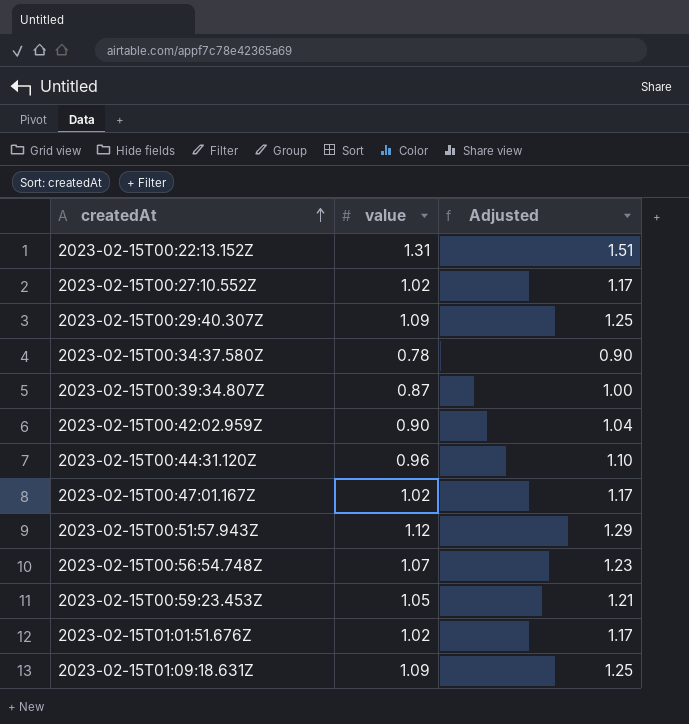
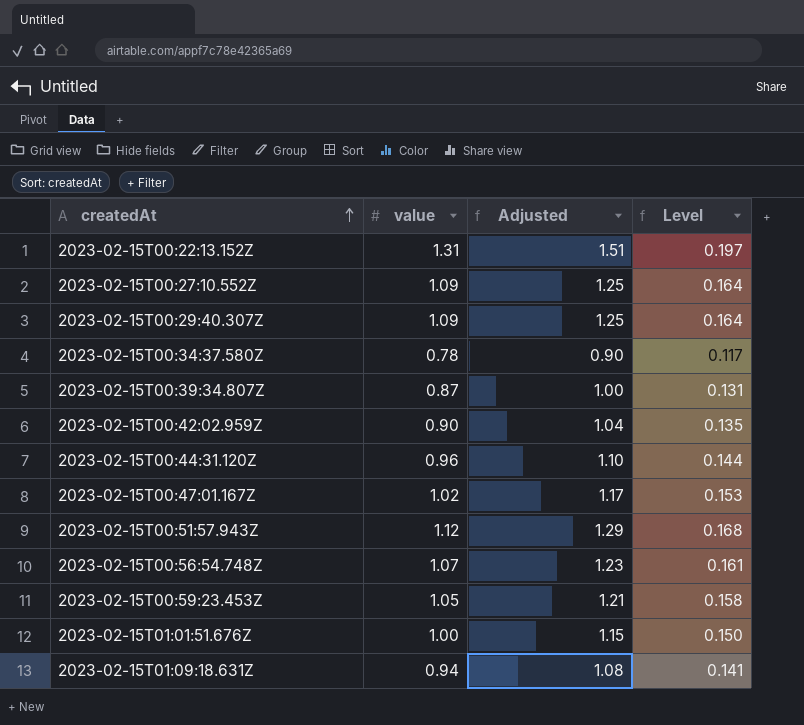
column Level | formula: none -> [value] * 0.15
2023-02-15T00:27:10.552Z | value: 1.02 -> 1.09
2023-02-15T00:27:10.552Z | Adjusted: 1.17 -> 1.25
2023-02-15T01:01:51.676Z | value: 1.02 -> 1.00
2023-02-15T01:01:51.676Z | Adjusted: 1.17 -> 1.15
2023-02-15T01:09:18.631Z | value: 1.09 -> 0.94
2023-02-15T01:09:18.631Z | Adjusted: 1.25 -> 1.08

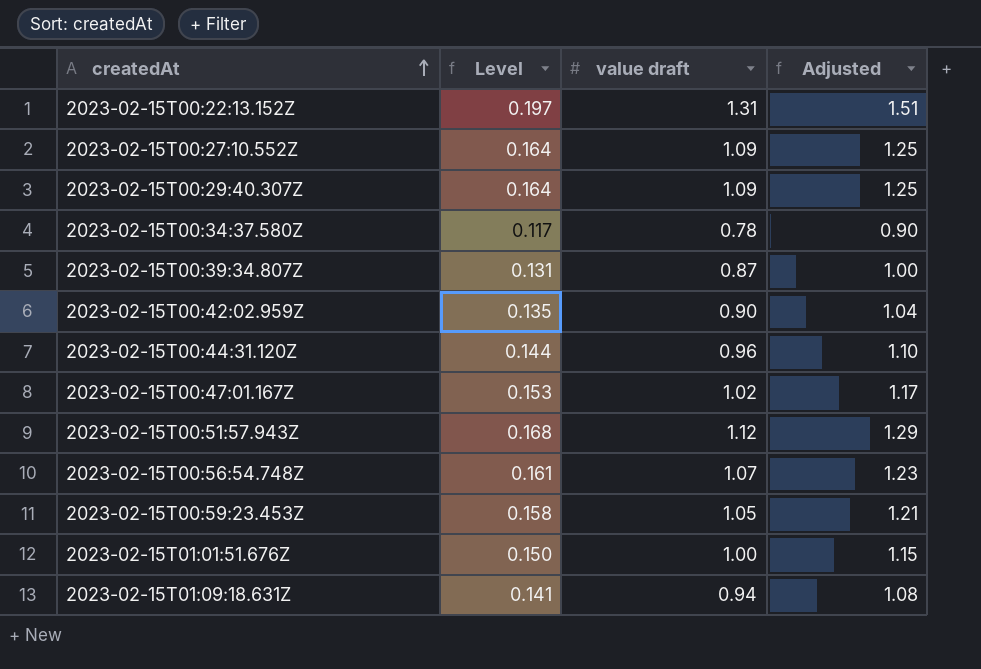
column Level | position: 4 -> 2
column name: value -> value draft

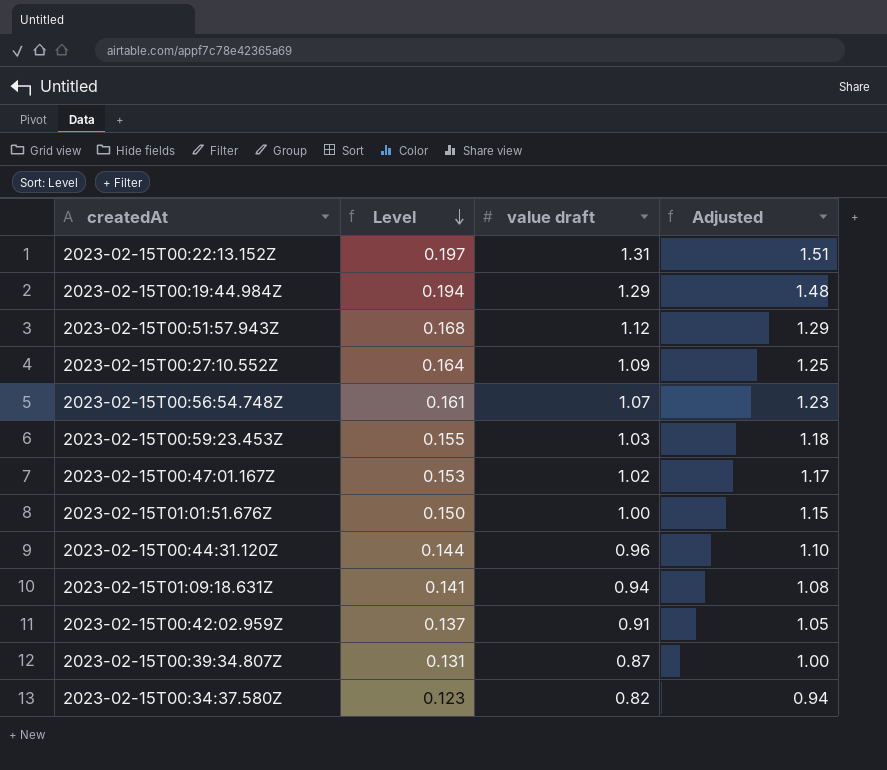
row order: createdAt ascending -> Level descending
row 2023-02-15T00:29:40.307Z: 0.164 | 1.09 | 1.25 -> none
row 2023-02-15T00:19:44.984Z: none -> 0.194 | 1.29 | 1.48
2023-02-15T00:59:23.453Z | Level: 0.158 -> 0.155
2023-02-15T00:59:23.453Z | value draft: 1.05 -> 1.03
2023-02-15T00:59:23.453Z | Adjusted: 1.21 -> 1.18
2023-02-15T00:42:02.959Z | Level: 0.135 -> 0.137
2023-02-15T00:42:02.959Z | value draft: 0.90 -> 0.91
2023-02-15T00:42:02.959Z | Adjusted: 1.04 -> 1.05
2023-02-15T00:34:37.580Z | Level: 0.117 -> 0.123
2023-02-15T00:34:37.580Z | value draft: 0.78 -> 0.82
2023-02-15T00:34:37.580Z | Adjusted: 0.90 -> 0.94

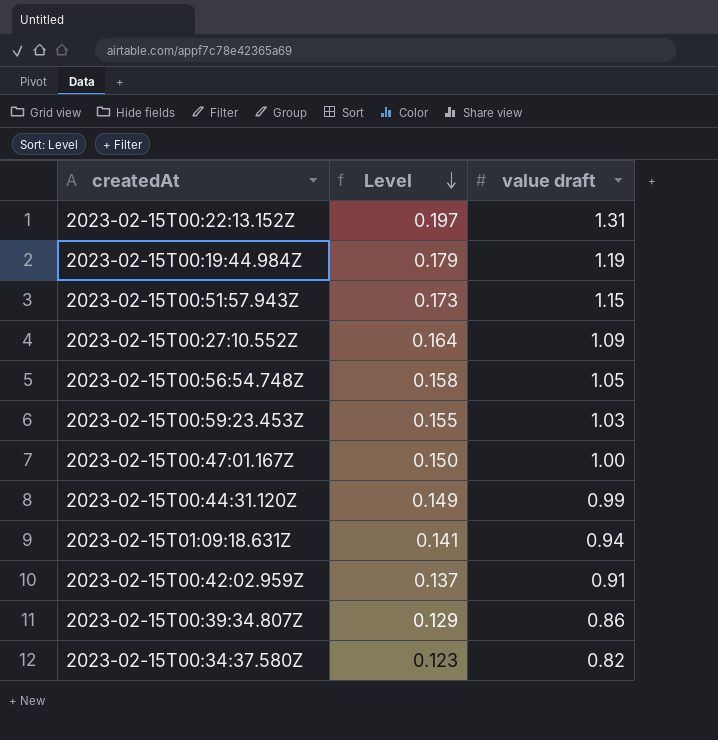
column Adjusted | formula: [value draft] * 1.15 -> none
row 2023-02-15T01:01:51.676Z: 0.150 | 1.00 | 1.15 -> none
2023-02-15T00:19:44.984Z | Level: 0.194 -> 0.179
2023-02-15T00:19:44.984Z | value draft: 1.29 -> 1.19
2023-02-15T00:51:57.943Z | Level: 0.168 -> 0.173
2023-02-15T00:51:57.943Z | value draft: 1.12 -> 1.15
2023-02-15T00:56:54.748Z | Level: 0.161 -> 0.158
2023-02-15T00:56:54.748Z | value draft: 1.07 -> 1.05
2023-02-15T00:47:01.167Z | Level: 0.153 -> 0.150
2023-02-15T00:47:01.167Z | value draft: 1.02 -> 1.00
2023-02-15T00:44:31.120Z | Level: 0.144 -> 0.149
2023-02-15T00:44:31.120Z | value draft: 0.96 -> 0.99
2023-02-15T00:39:34.807Z | Level: 0.131 -> 0.129
2023-02-15T00:39:34.807Z | value draft: 0.87 -> 0.86

